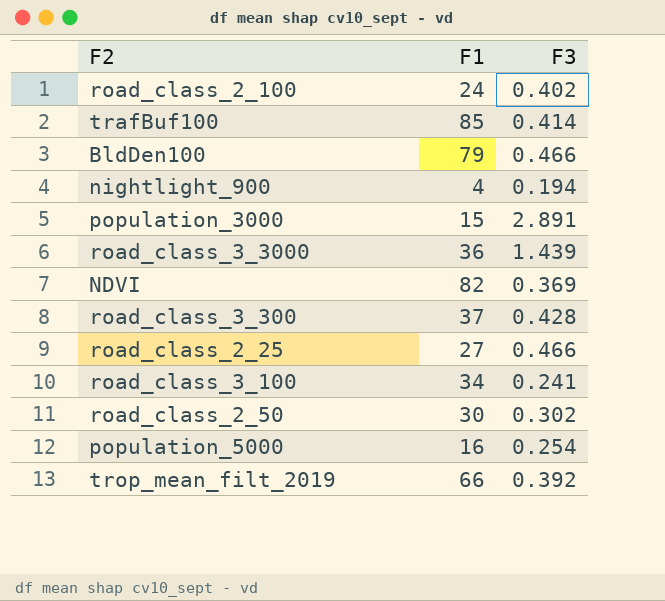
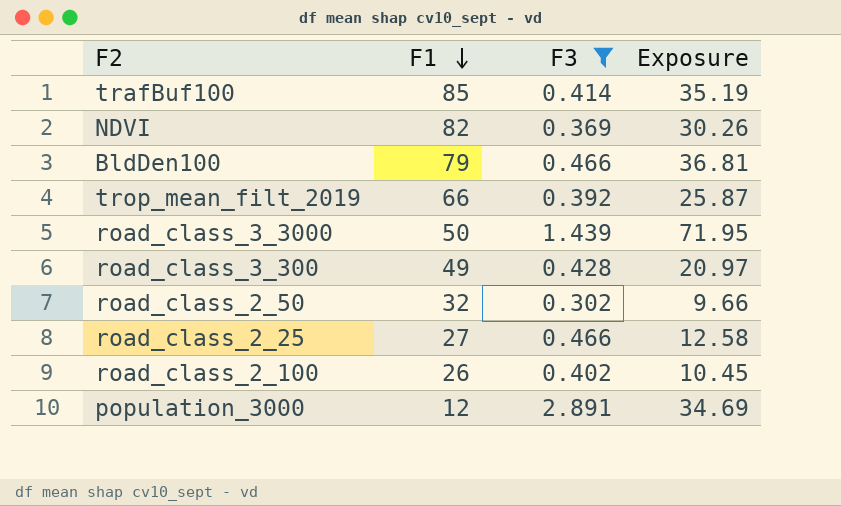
filter: none -> F3 >= 0.302
row order: none -> F1 descending
column Exposure | formula: none -> [F1] * [F3]
road_class_3_3000 | F1: 36 -> 50
road_class_3_300 | F1: 37 -> 49
road_class_2_50 | F1: 30 -> 32
road_class_2_100 | F1: 24 -> 26
population_3000 | F1: 15 -> 12

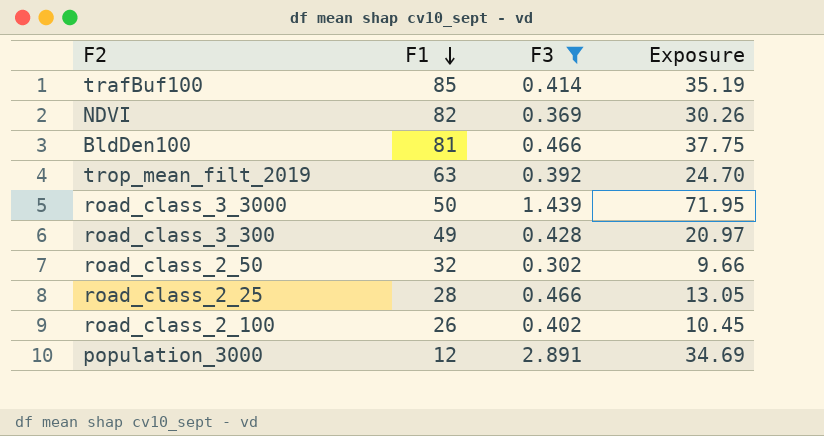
BldDen100 | F1: 79 -> 81
BldDen100 | Exposure: 36.81 -> 37.75
trop_mean_filt_2019 | F1: 66 -> 63
trop_mean_filt_2019 | Exposure: 25.87 -> 24.70
road_class_2_25 | F1: 27 -> 28
road_class_2_25 | Exposure: 12.58 -> 13.05

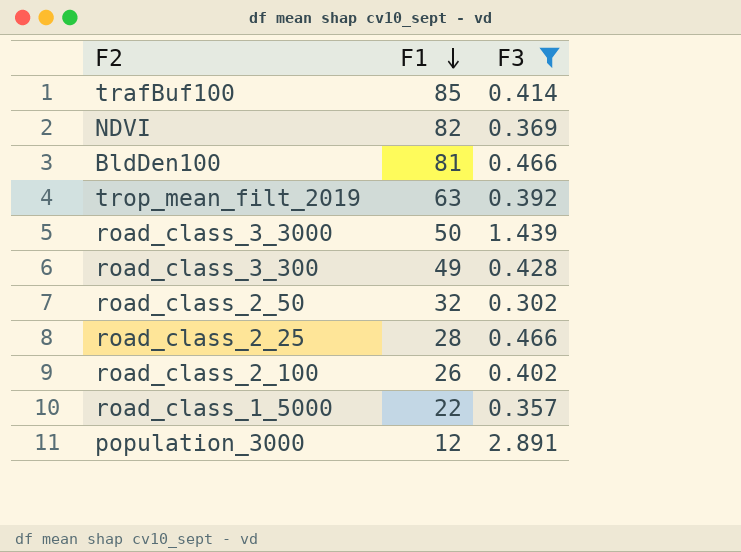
column Exposure | formula: [F1] * [F3] -> none
row road_class_1_5000: none -> 22 | 0.357

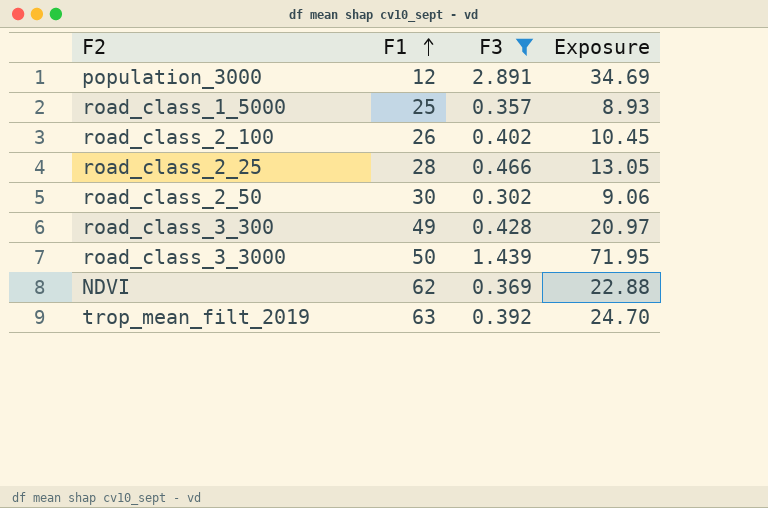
row order: F1 descending -> F1 ascending
column Exposure | formula: none -> [F1] * [F3]
row trafBuf100: 85 | 0.414 -> none
row BldDen100: 81 | 0.466 -> none
road_class_1_5000 | F1: 22 -> 25
road_class_2_50 | F1: 32 -> 30
NDVI | F1: 82 -> 62

